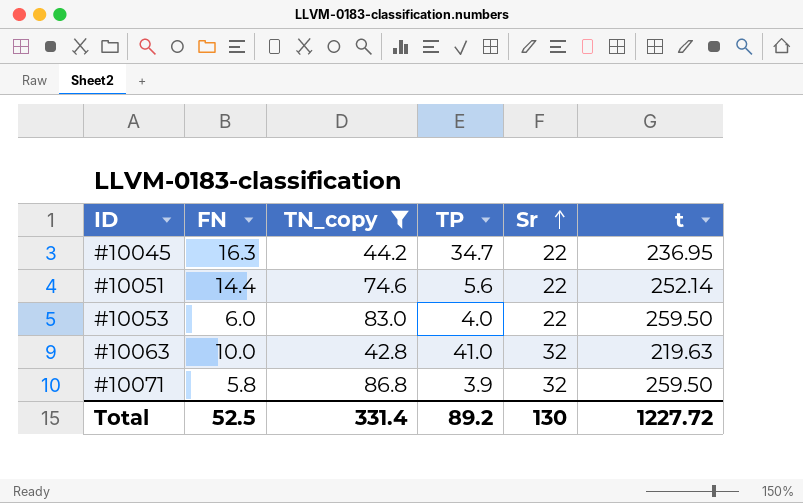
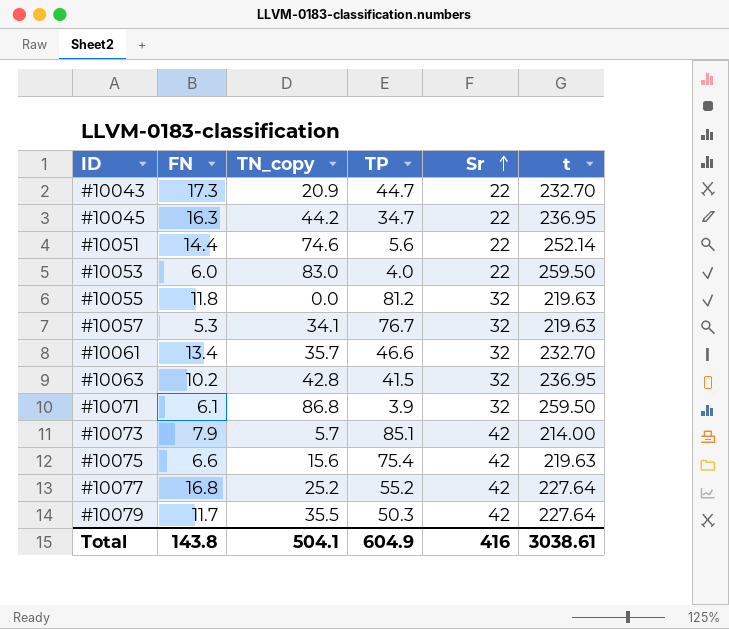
filter: TN_copy >= 42.8 -> none
#10063 | FN: 10.0 -> 10.2
#10063 | TP: 41.0 -> 41.5
#10063 | t: 219.63 -> 236.95
#10071 | FN: 5.8 -> 6.1
Total | FN: 52.5 -> 143.8
Total | TN_copy: 331.4 -> 504.1
Total | TP: 89.2 -> 604.9
Total | Sr: 130 -> 416
Total | t: 1227.72 -> 3038.61

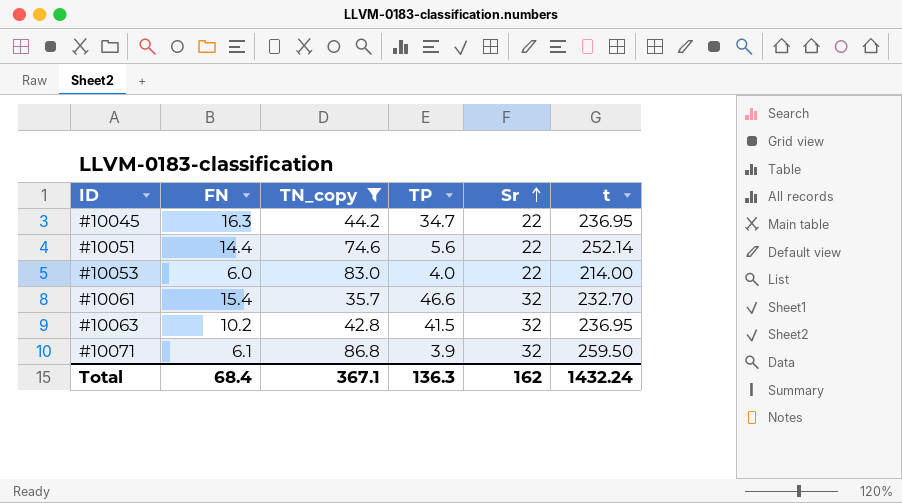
filter: none -> TN_copy >= 35.7
#10053 | t: 259.50 -> 214.00
#10061 | FN: 13.4 -> 15.4
Total | FN: 143.8 -> 68.4
Total | TN_copy: 504.1 -> 367.1
Total | TP: 604.9 -> 136.3
Total | Sr: 416 -> 162
Total | t: 3038.61 -> 1432.24

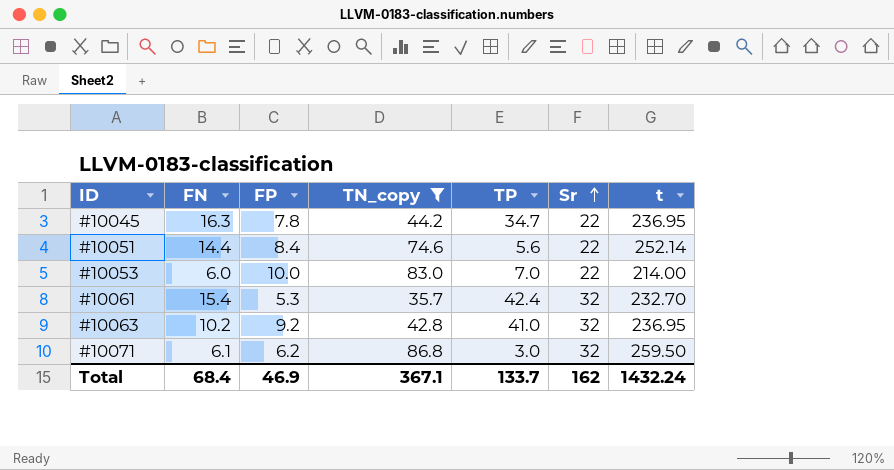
column FP | position: none -> 3
#10053 | TP: 4.0 -> 7.0
#10061 | TP: 46.6 -> 42.4
#10063 | TP: 41.5 -> 41.0
#10071 | TP: 3.9 -> 3.0
Total | TP: 136.3 -> 133.7

